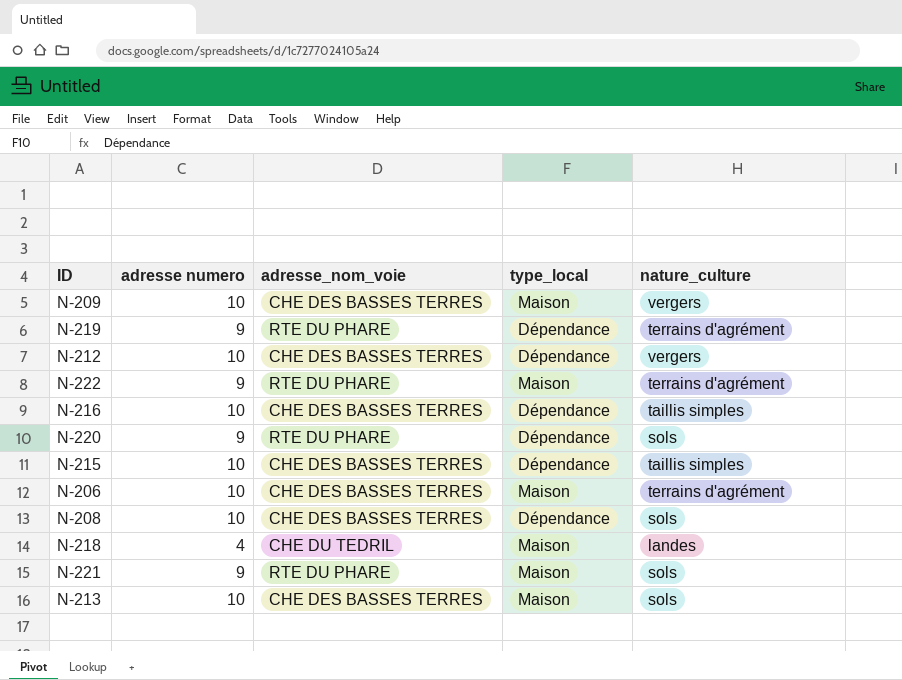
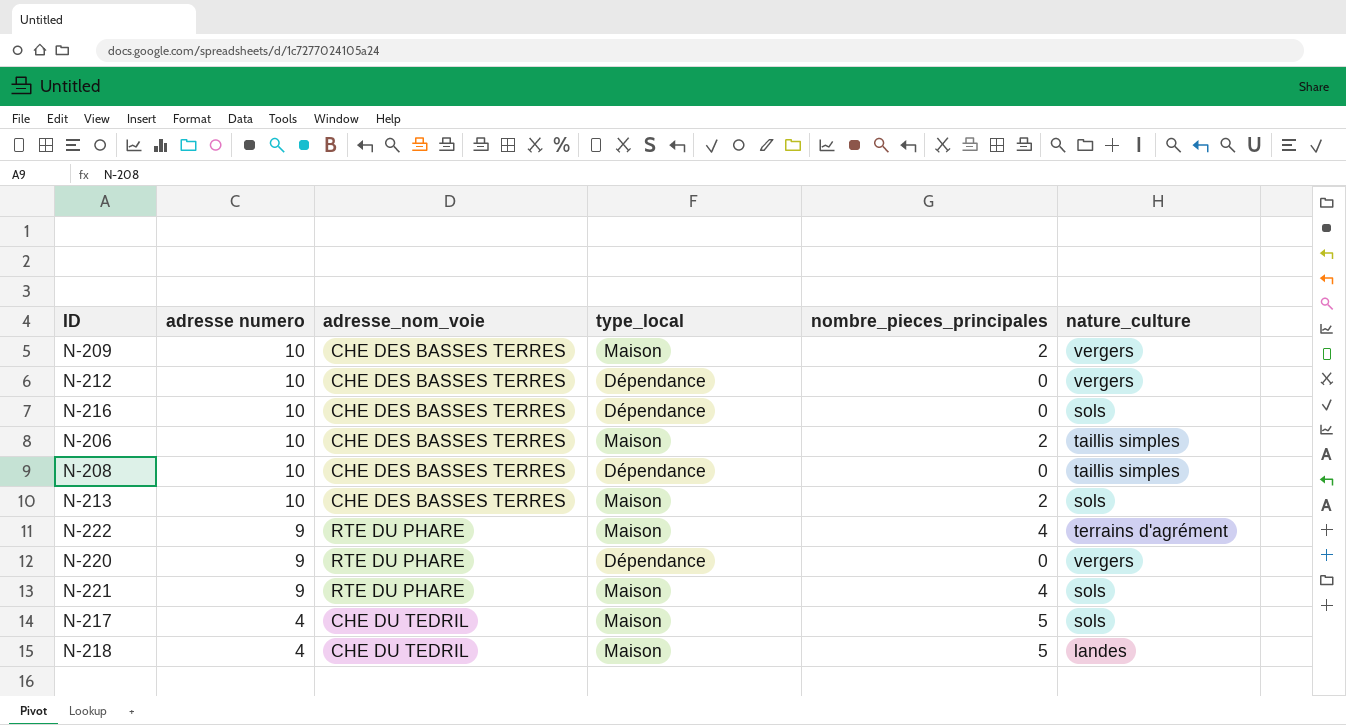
row order: none -> adresse numero descending
column nombre_pieces_principales | position: none -> 5
row N-219: 9 | RTE DU PHARE | Dépendance | terrains d'agrément -> none
row N-215: 10 | CHE DES BASSES TERRES | Dépendance | taillis simples -> none
N-216 | nature_culture: taillis simples -> sols
N-206 | nature_culture: terrains d'agrément -> taillis simples
N-208 | nature_culture: sols -> taillis simples
N-220 | nature_culture: sols -> vergers
row N-217: none -> 4 | CHE DU TEDRIL | Maison | 5 | sols

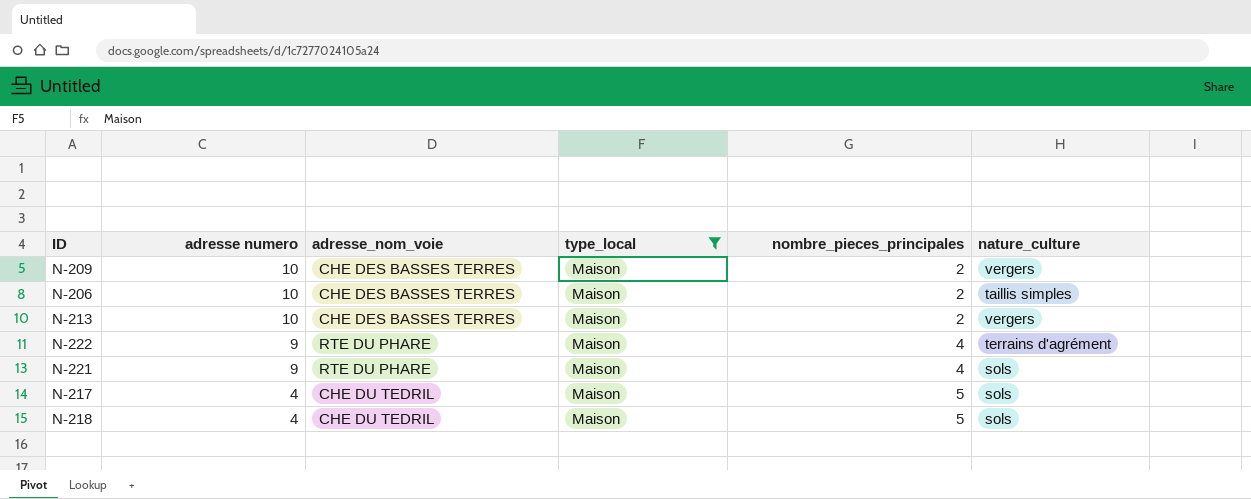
filter: none -> type_local = Maison
N-213 | nature_culture: sols -> vergers
N-218 | nature_culture: landes -> sols

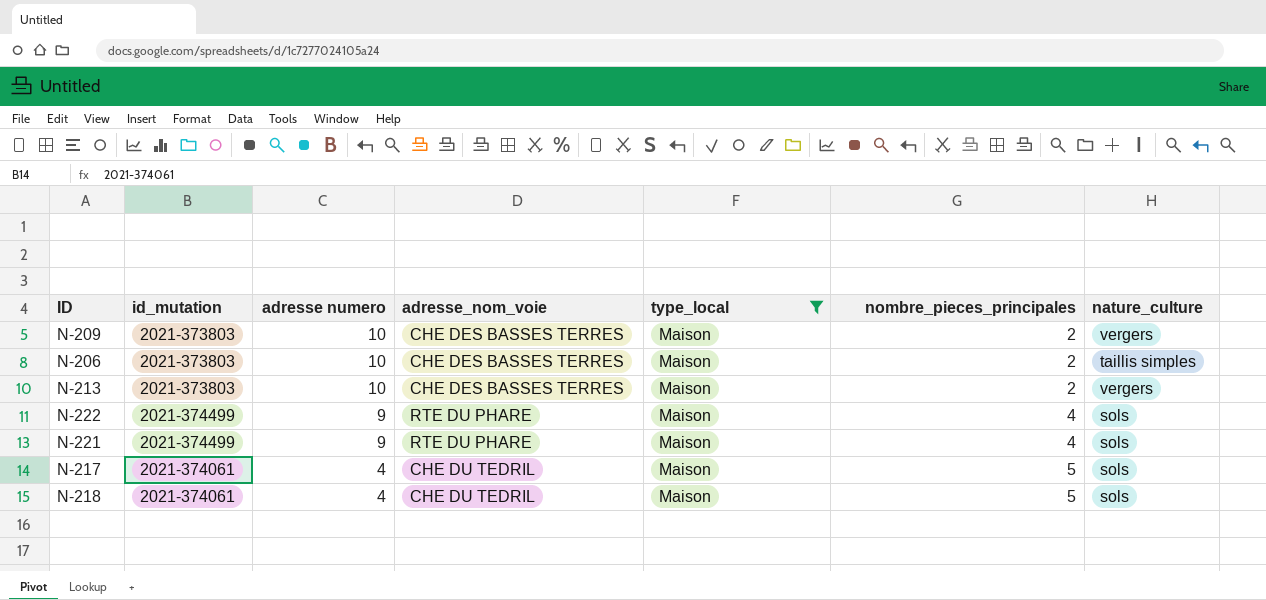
column id_mutation | position: none -> 2
N-222 | nature_culture: terrains d'agrément -> sols

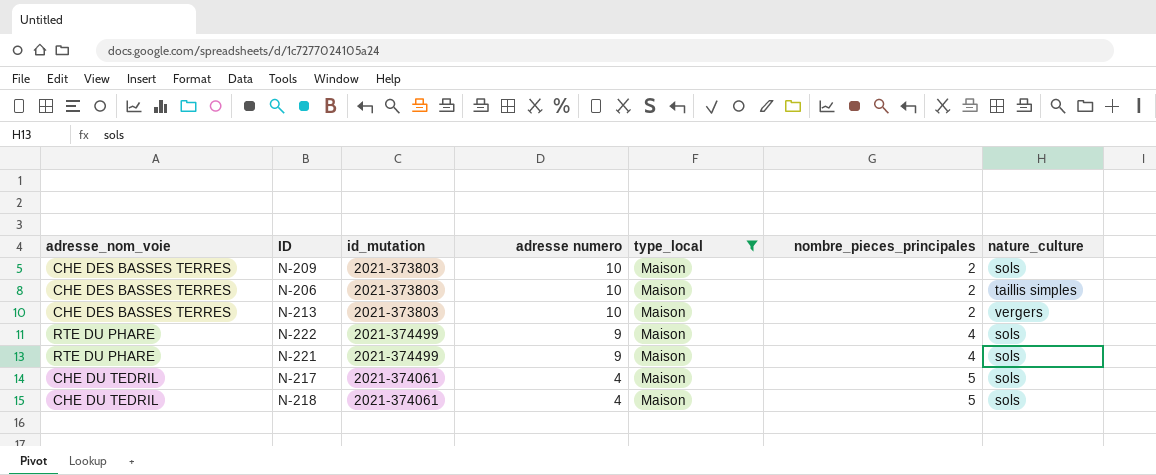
column adresse_nom_voie | position: 4 -> 1
N-209 | nature_culture: vergers -> sols

